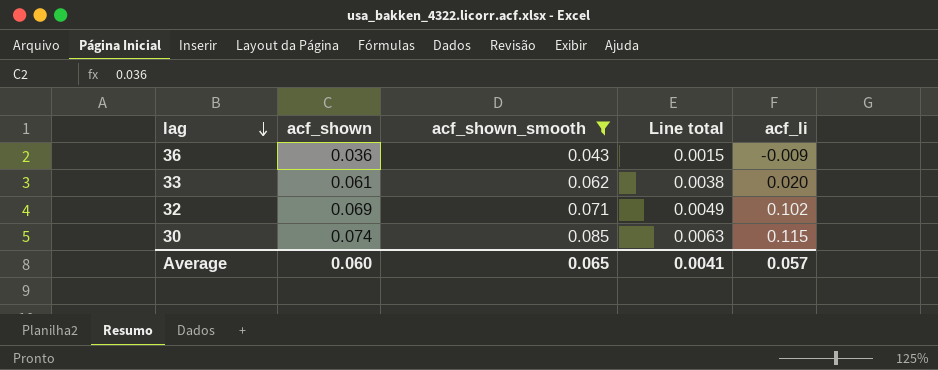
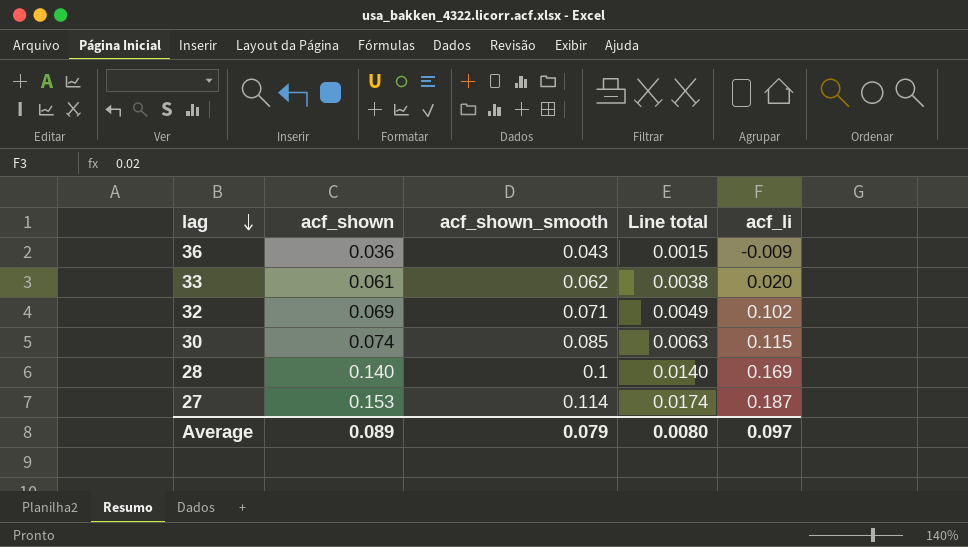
filter: acf_shown_smooth <= 0.085 -> none
Average | acf_shown: 0.060 -> 0.089
Average | acf_shown_smooth: 0.065 -> 0.079
Average | Line total: 0.0041 -> 0.0080
Average | acf_li: 0.057 -> 0.097

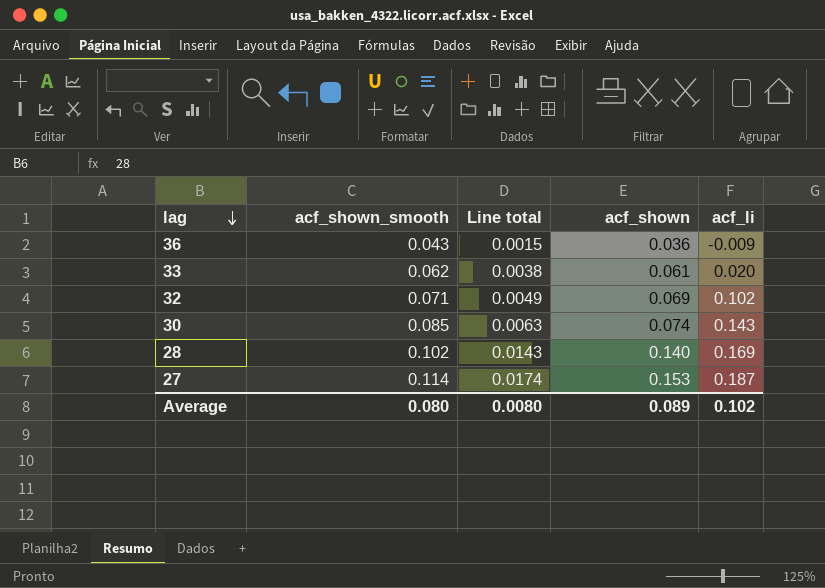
column acf_shown | position: 2 -> 4
30 | acf_li: 0.115 -> 0.143
28 | acf_shown_smooth: 0.1 -> 0.102
28 | Line total: 0.0140 -> 0.0143
Average | acf_shown_smooth: 0.079 -> 0.080
Average | acf_li: 0.097 -> 0.102

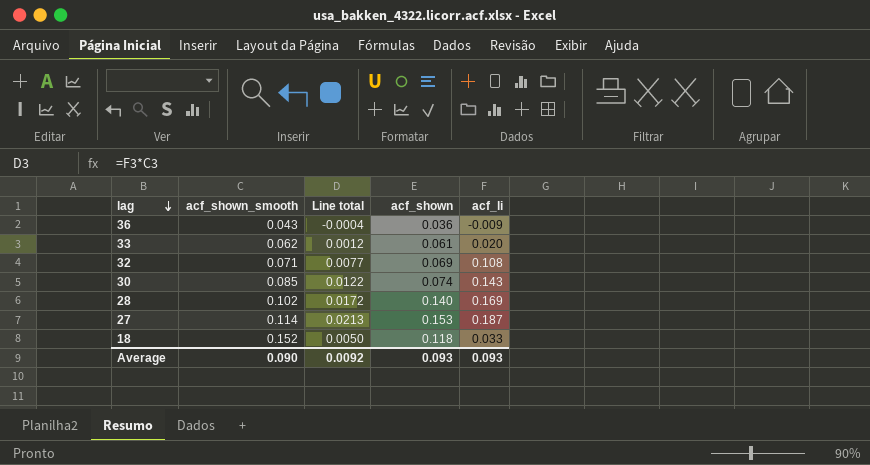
column Line total | formula: [acf_shown_smooth] * [acf_shown] -> [acf_shown_smooth] * [acf_li]
32 | acf_li: 0.102 -> 0.108
row 18: none -> 0.152 | 0.0050 | 0.118 | 0.033
Average | acf_shown_smooth: 0.080 -> 0.090
Average | Line total: 0.0080 -> 0.0092
Average | acf_shown: 0.089 -> 0.093
Average | acf_li: 0.102 -> 0.093

